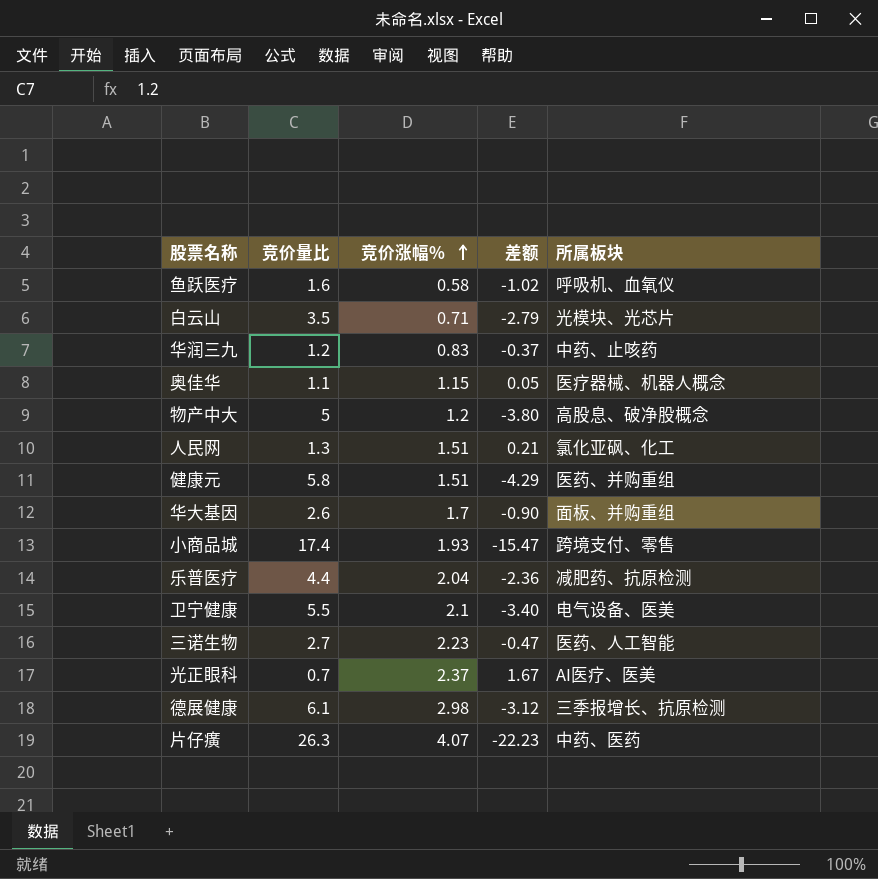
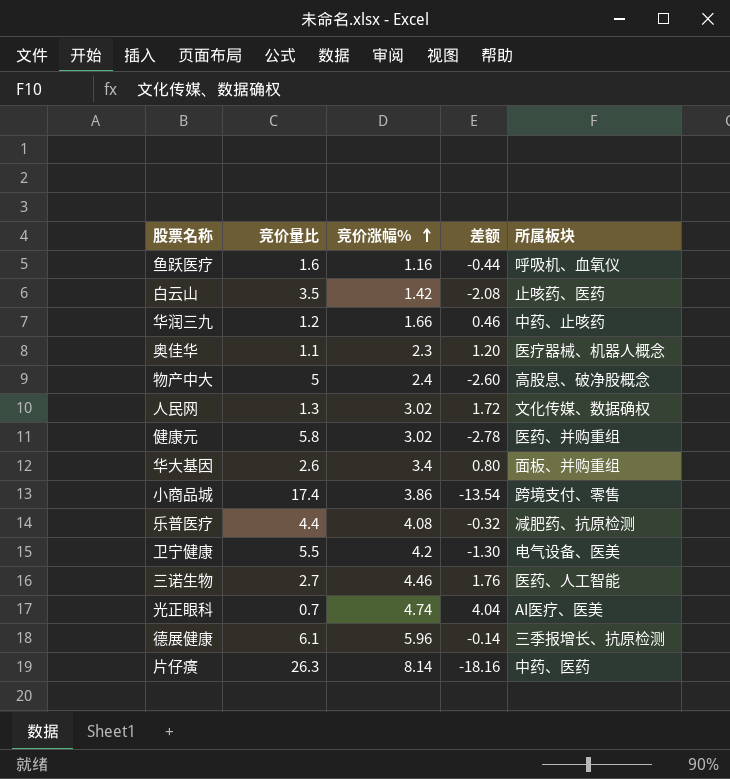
鱼跃医疗 | 竞价涨幅%: 0.58 -> 1.16
鱼跃医疗 | 差额: -1.02 -> -0.44
白云山 | 竞价涨幅%: 0.71 -> 1.42
白云山 | 差额: -2.79 -> -2.08
白云山 | 所属板块: 光模块、光芯片 -> 止咳药、医药
华润三九 | 竞价涨幅%: 0.83 -> 1.66
华润三九 | 差额: -0.37 -> 0.46
奥佳华 | 竞价涨幅%: 1.15 -> 2.3
奥佳华 | 差额: 0.05 -> 1.20
物产中大 | 竞价涨幅%: 1.2 -> 2.4
物产中大 | 差额: -3.80 -> -2.60
人民网 | 竞价涨幅%: 1.51 -> 3.02
人民网 | 差额: 0.21 -> 1.72
人民网 | 所属板块: 氯化亚砜、化工 -> 文化传媒、数据确权
健康元 | 竞价涨幅%: 1.51 -> 3.02
健康元 | 差额: -4.29 -> -2.78
华大基因 | 竞价涨幅%: 1.7 -> 3.4
华大基因 | 差额: -0.90 -> 0.80
小商品城 | 竞价涨幅%: 1.93 -> 3.86
小商品城 | 差额: -15.47 -> -13.54
乐普医疗 | 竞价涨幅%: 2.04 -> 4.08
乐普医疗 | 差额: -2.36 -> -0.32
卫宁健康 | 竞价涨幅%: 2.1 -> 4.2
卫宁健康 | 差额: -3.40 -> -1.30
三诺生物 | 竞价涨幅%: 2.23 -> 4.46
三诺生物 | 差额: -0.47 -> 1.76
光正眼科 | 竞价涨幅%: 2.37 -> 4.74
光正眼科 | 差额: 1.67 -> 4.04
德展健康 | 竞价涨幅%: 2.98 -> 5.96
德展健康 | 差额: -3.12 -> -0.14
片仔癀 | 竞价涨幅%: 4.07 -> 8.14
片仔癀 | 差额: -22.23 -> -18.16

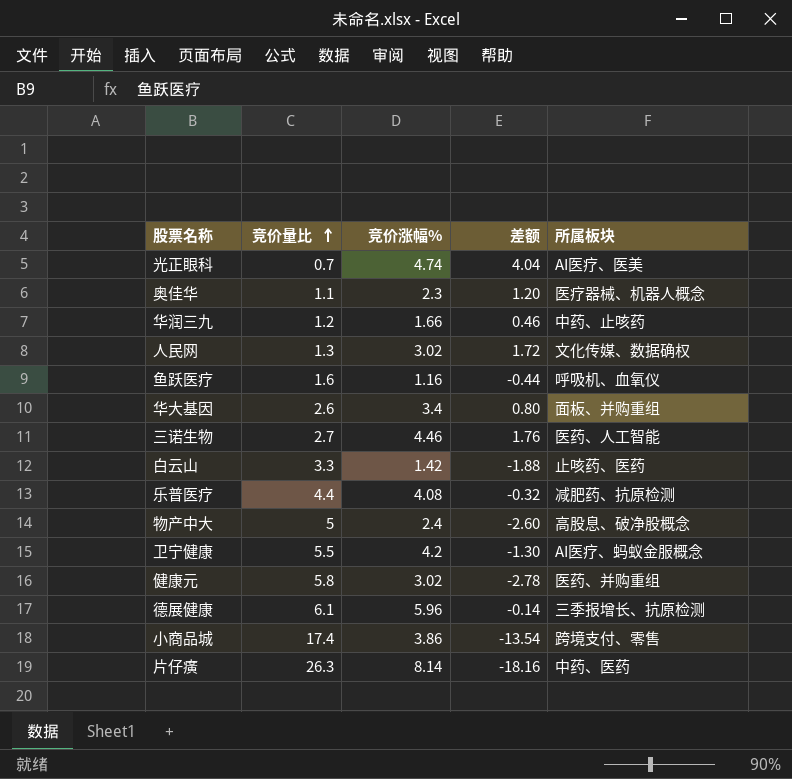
row order: 竞价涨幅% ascending -> 竞价量比 ascending
白云山 | 竞价量比: 3.5 -> 3.3
白云山 | 差额: -2.08 -> -1.88
卫宁健康 | 所属板块: 电气设备、医美 -> AI医疗、蚂蚁金服概念

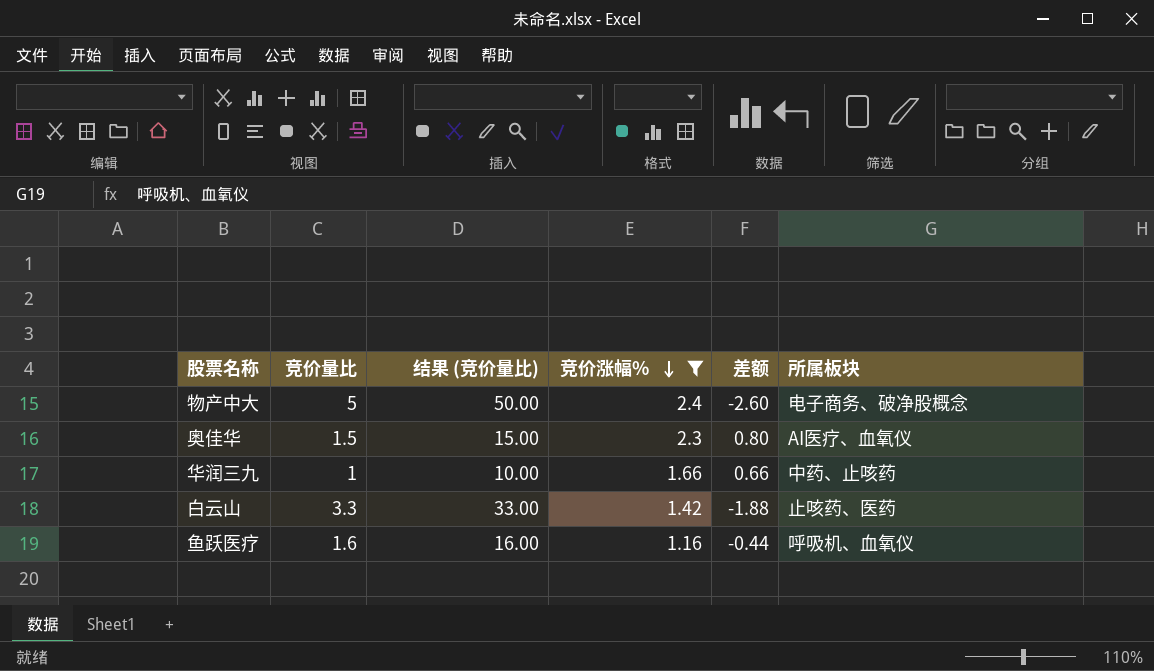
filter: none -> 竞价涨幅% <= 2.4
row order: 竞价量比 ascending -> 竞价涨幅% descending
column 结果 (竞价量比) | formula: none -> [竞价量比] * 10
物产中大 | 所属板块: 高股息、破净股概念 -> 电子商务、破净股概念
奥佳华 | 竞价量比: 1.1 -> 1.5
奥佳华 | 差额: 1.20 -> 0.80
奥佳华 | 所属板块: 医疗器械、机器人概念 -> AI医疗、血氧仪
华润三九 | 竞价量比: 1.2 -> 1
华润三九 | 差额: 0.46 -> 0.66

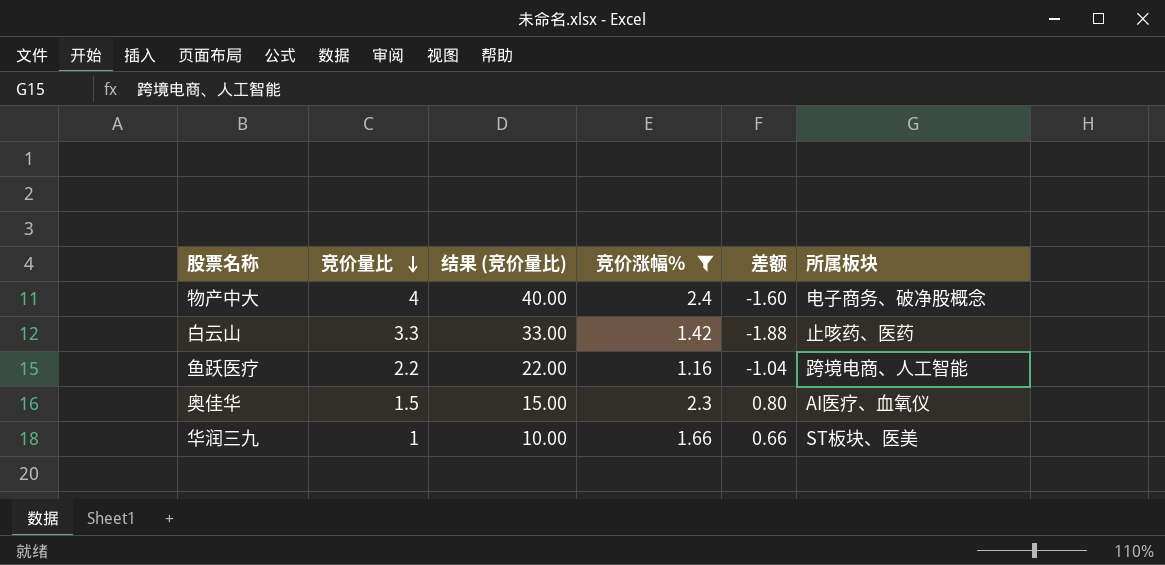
row order: 竞价涨幅% descending -> 竞价量比 descending
物产中大 | 竞价量比: 5 -> 4
物产中大 | 结果 (竞价量比): 50.00 -> 40.00
物产中大 | 差额: -2.60 -> -1.60
鱼跃医疗 | 竞价量比: 1.6 -> 2.2
鱼跃医疗 | 结果 (竞价量比): 16.00 -> 22.00
鱼跃医疗 | 差额: -0.44 -> -1.04
鱼跃医疗 | 所属板块: 呼吸机、血氧仪 -> 跨境电商、人工智能
华润三九 | 所属板块: 中药、止咳药 -> ST板块、医美

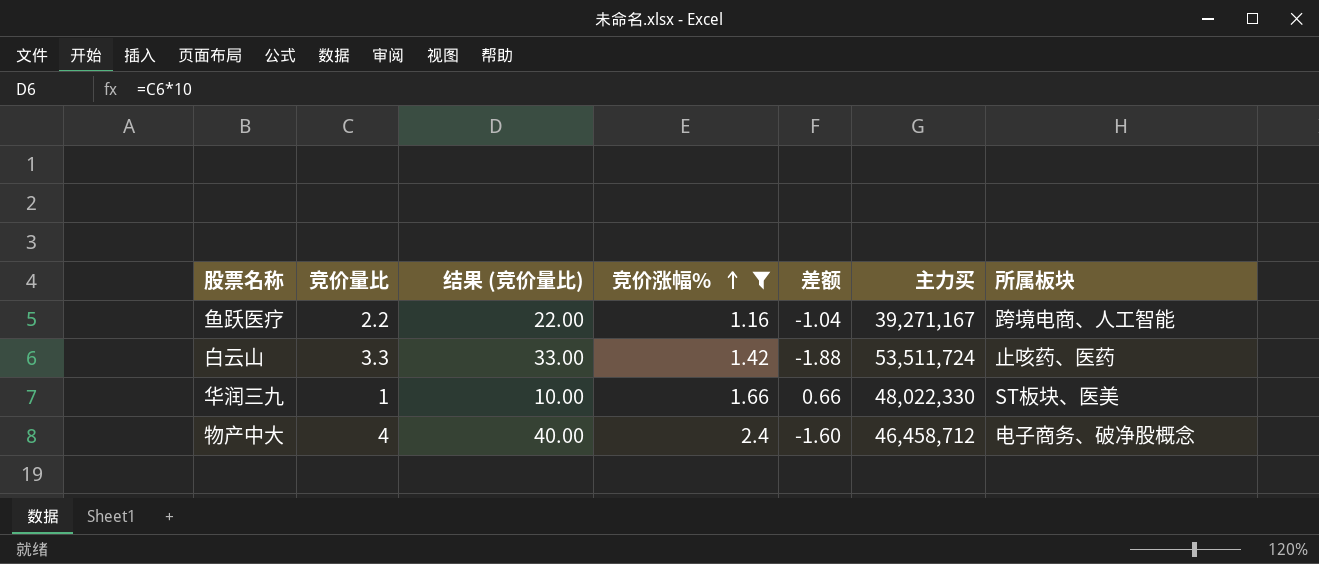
row order: 竞价量比 descending -> 竞价涨幅% ascending
column 主力买 | position: none -> 6
row 奥佳华: 1.5 | 15.00 | 2.3 | 0.80 | AI医疗、血氧仪 -> none

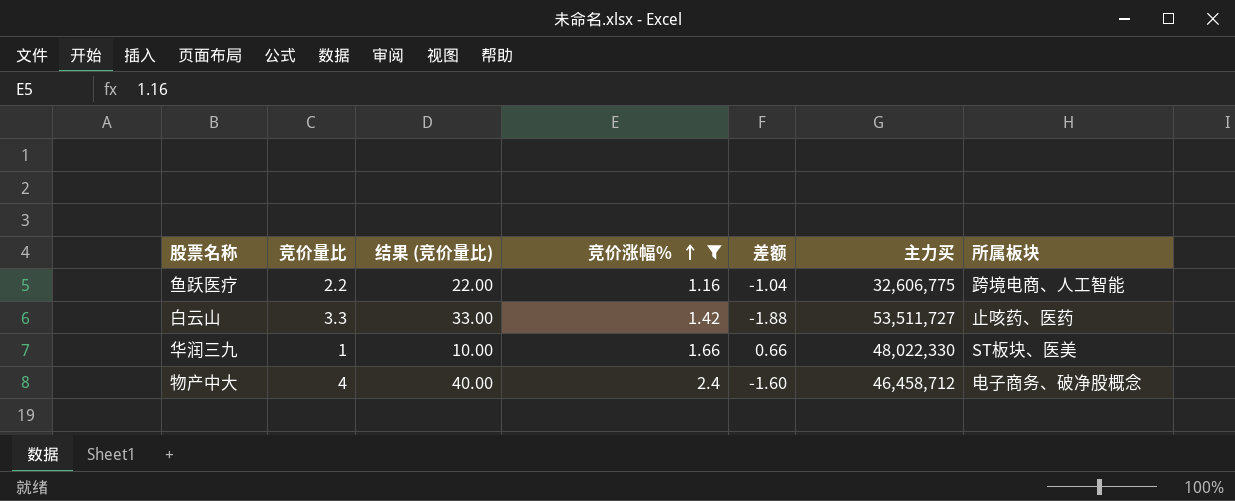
鱼跃医疗 | 主力买: 39,271,167 -> 32,606,775
白云山 | 主力买: 53,511,724 -> 53,511,727

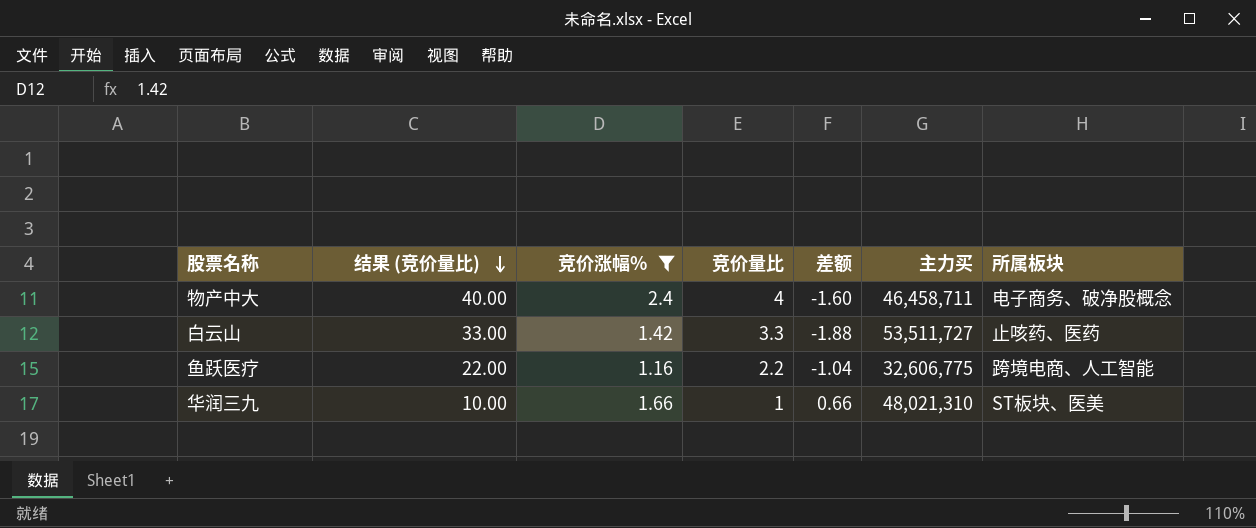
row order: 竞价涨幅% ascending -> 结果 (竞价量比) descending
column 竞价量比 | position: 2 -> 4
物产中大 | 主力买: 46,458,712 -> 46,458,711
华润三九 | 主力买: 48,022,330 -> 48,021,310

